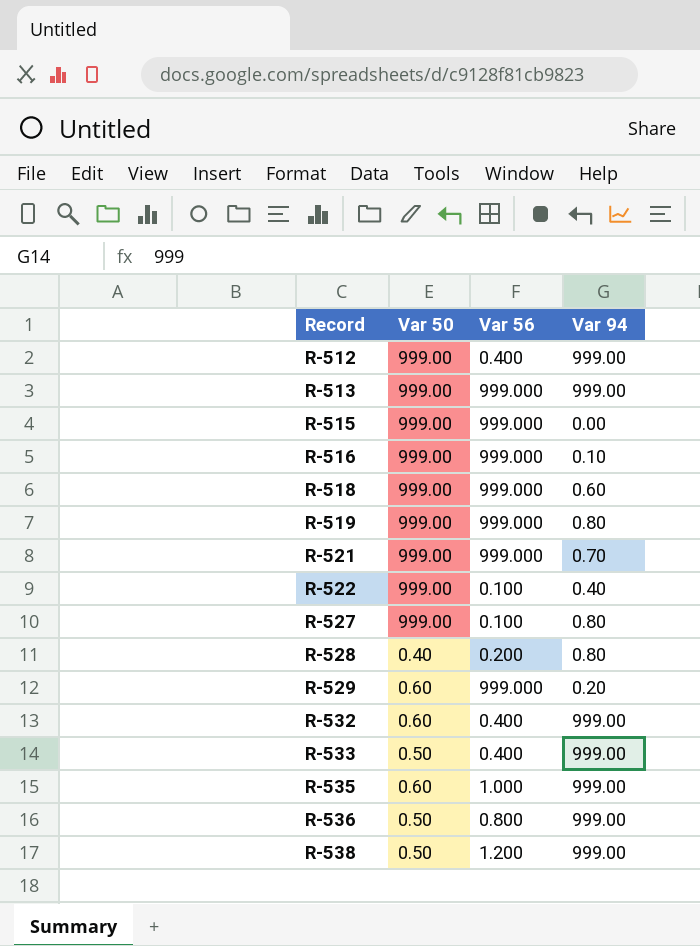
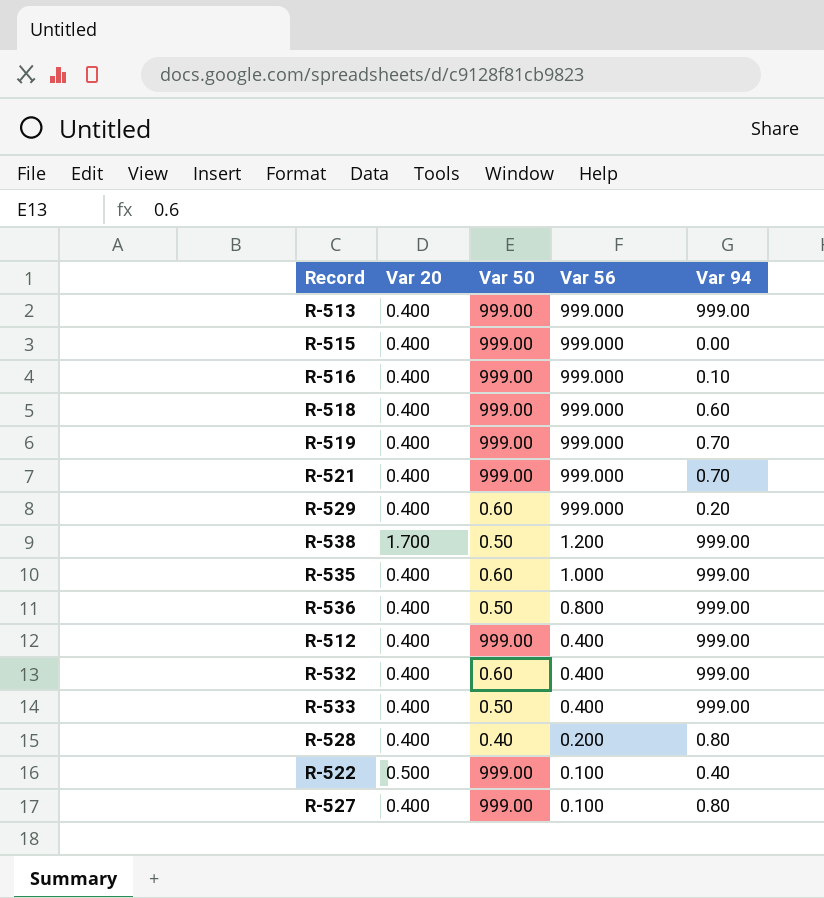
row order: Record ascending -> Var 56 descending
column Var 20 | position: none -> 2
R-519 | Var 94: 0.80 -> 0.70

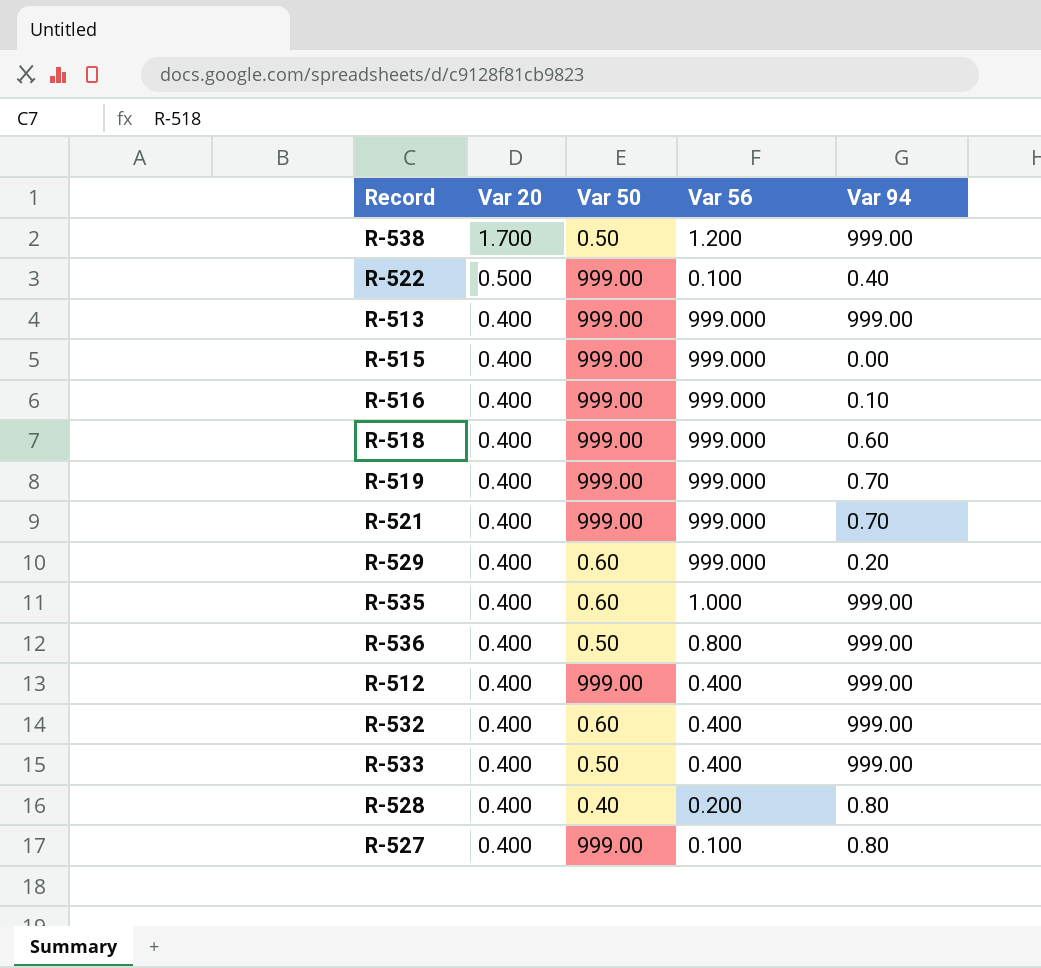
row order: Var 56 descending -> Var 20 descending

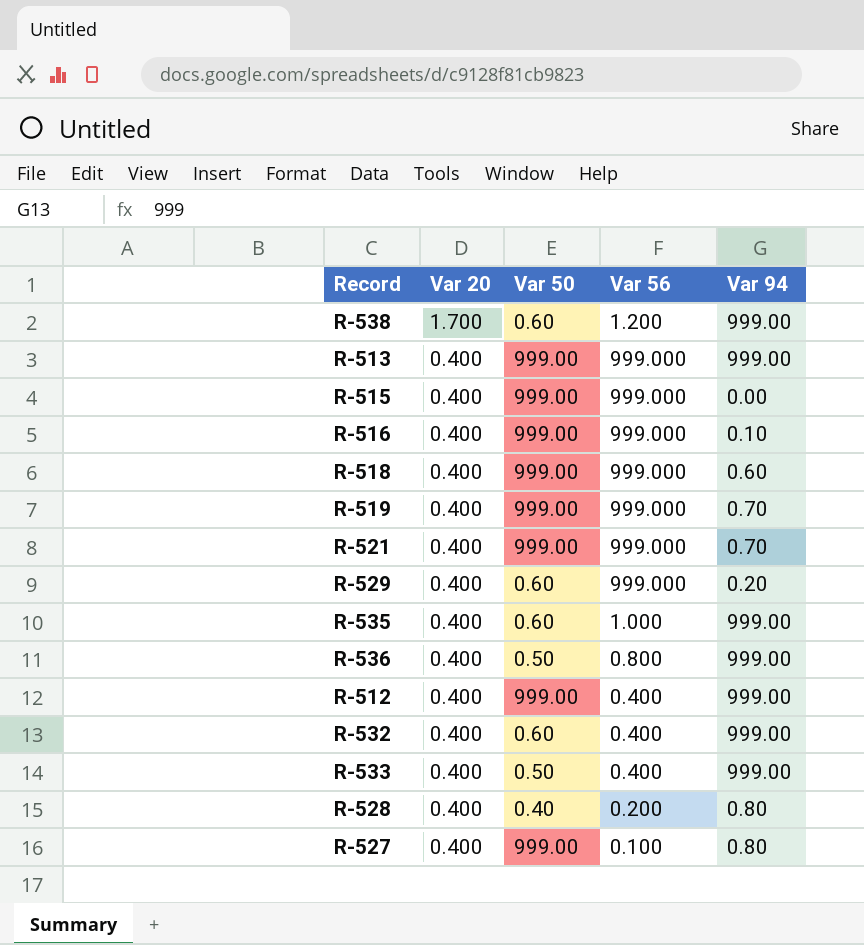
row R-522: 0.500 | 999.00 | 0.100 | 0.40 -> none
R-538 | Var 50: 0.50 -> 0.60

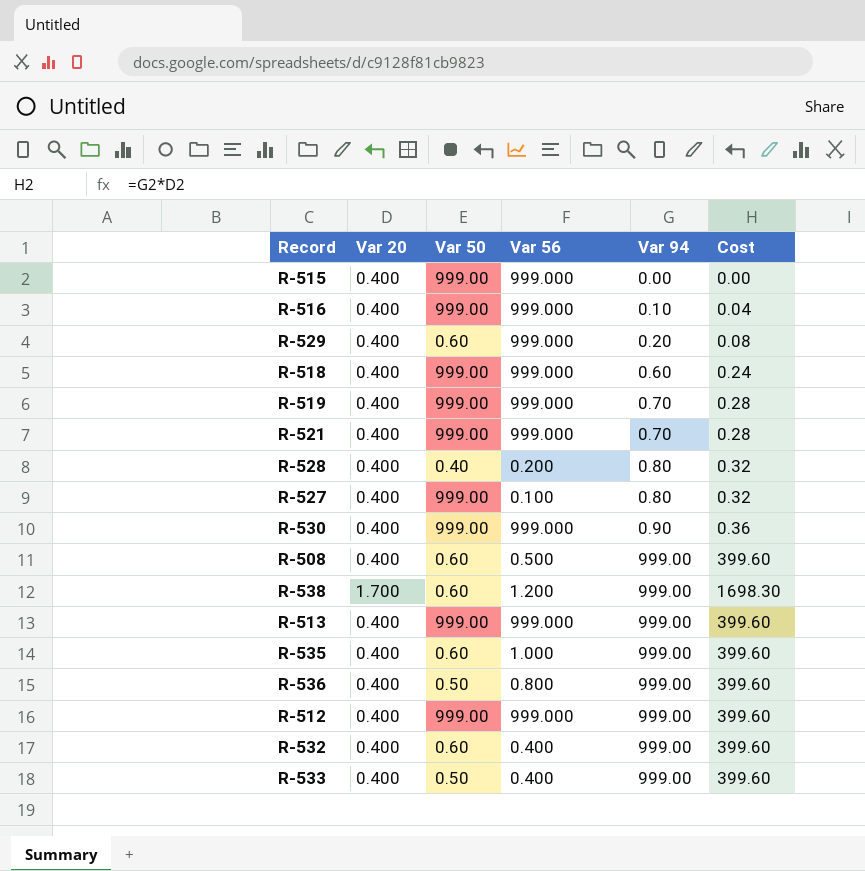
row order: Var 20 descending -> Var 94 ascending
column Cost | formula: none -> [Var 20] * [Var 94]
row R-530: none -> 0.400 | 999.00 | 999.000 | 0.90 | 0.36
row R-508: none -> 0.400 | 0.60 | 0.500 | 999.00 | 399.60
R-512 | Var 56: 0.400 -> 999.000

